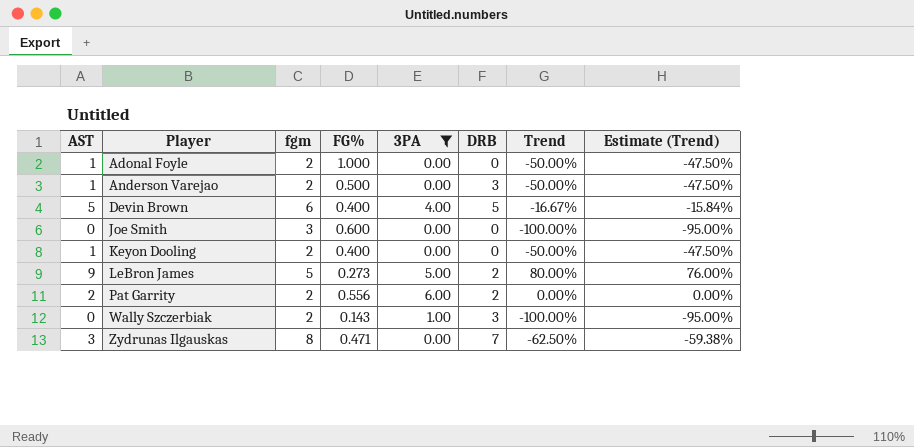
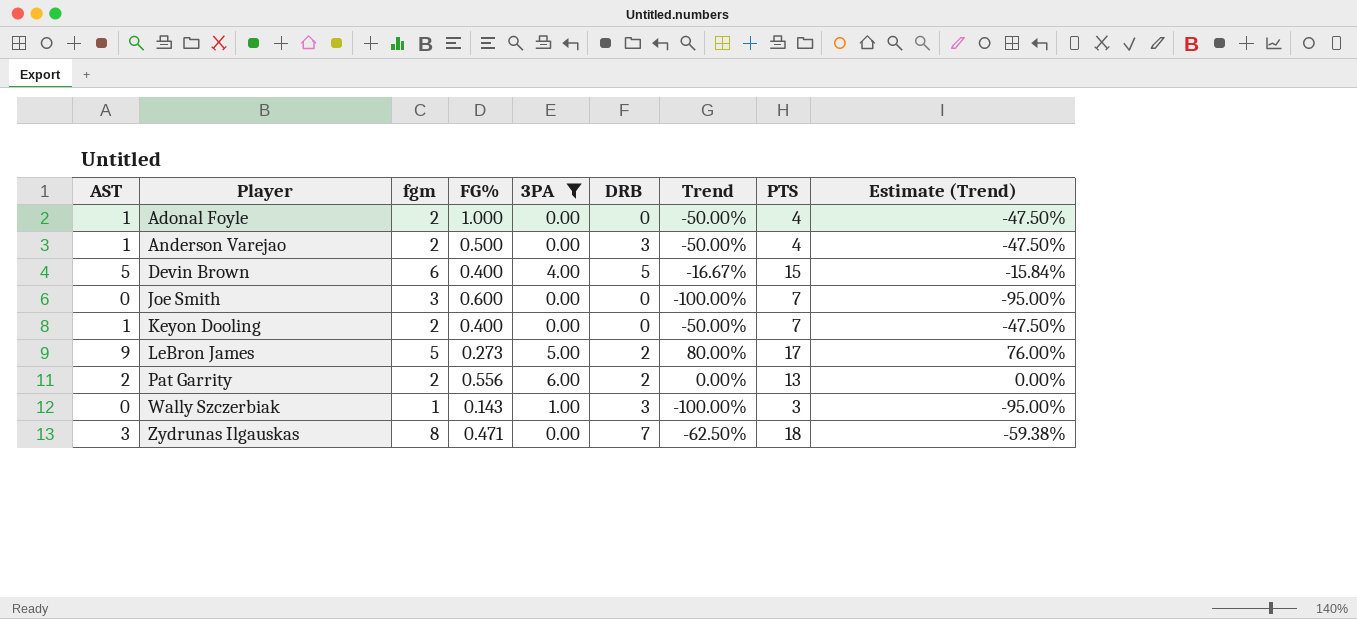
column PTS | position: none -> 8
Wally Szczerbiak | fgm: 2 -> 1

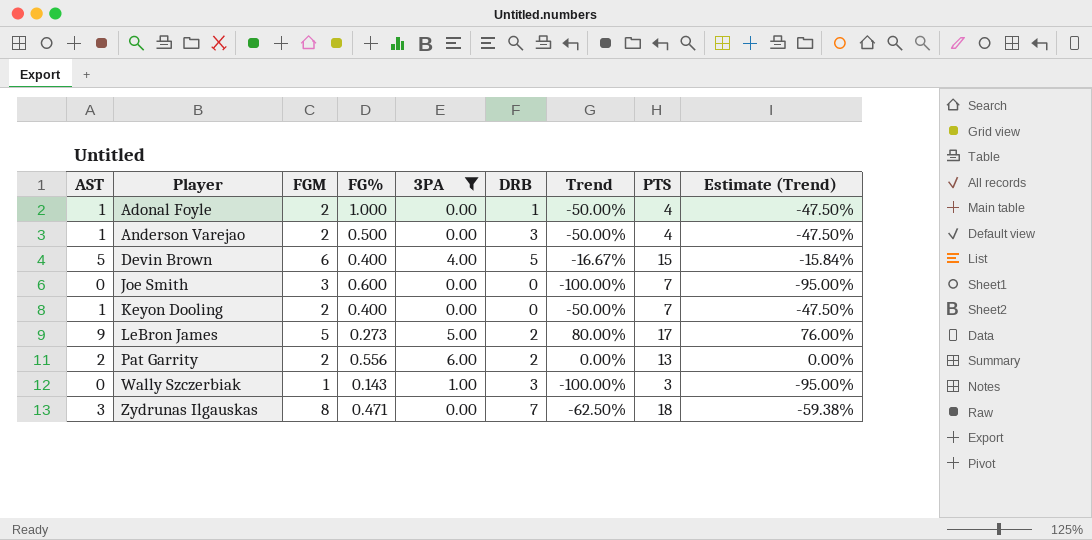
column name: fgm -> FGM
Adonal Foyle | DRB: 0 -> 1

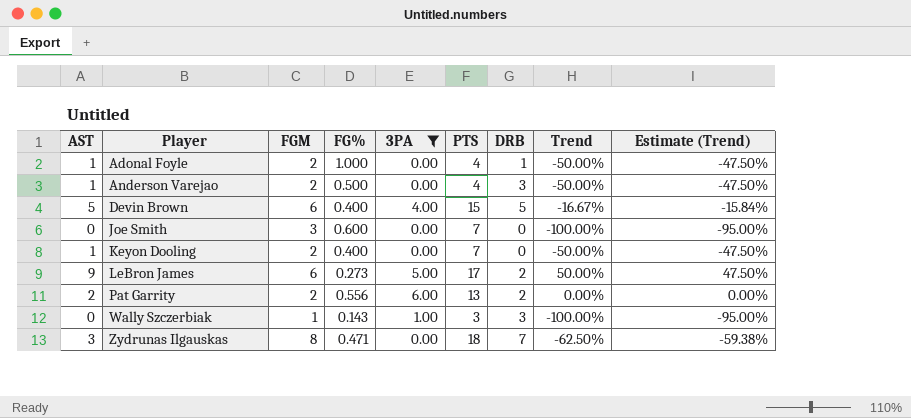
column PTS | position: 8 -> 6
LeBron James | FGM: 5 -> 6
LeBron James | Trend: 80.00% -> 50.00%
LeBron James | Estimate (Trend): 76.00% -> 47.50%

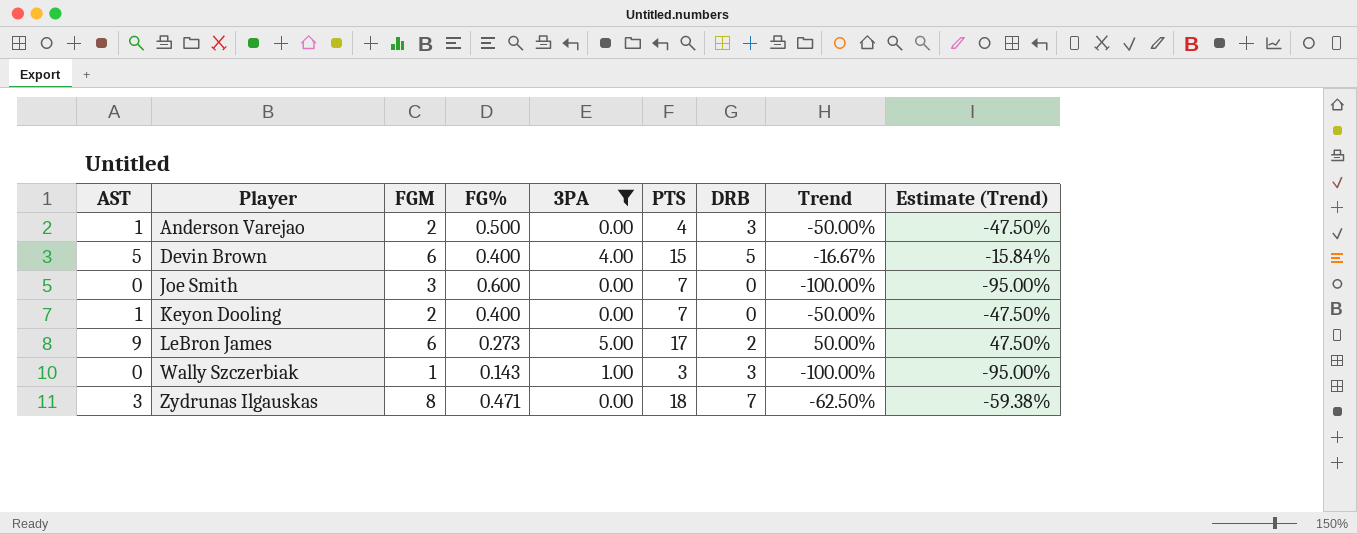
row Adonal Foyle: 1 | 2 | 1.000 | 0.00 | 4 | 1 | -50.00% | -47.50% -> none
row Pat Garrity: 2 | 2 | 0.556 | 6.00 | 13 | 2 | 0.00% | 0.00% -> none

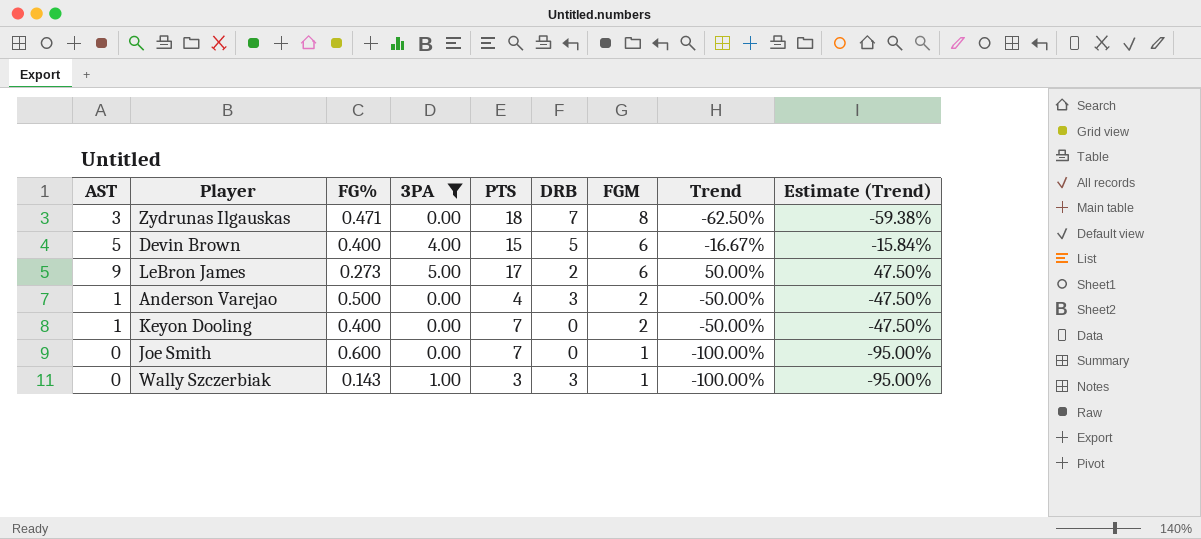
row order: Player ascending -> FGM descending
column FGM | position: 3 -> 7
Joe Smith | FGM: 3 -> 1

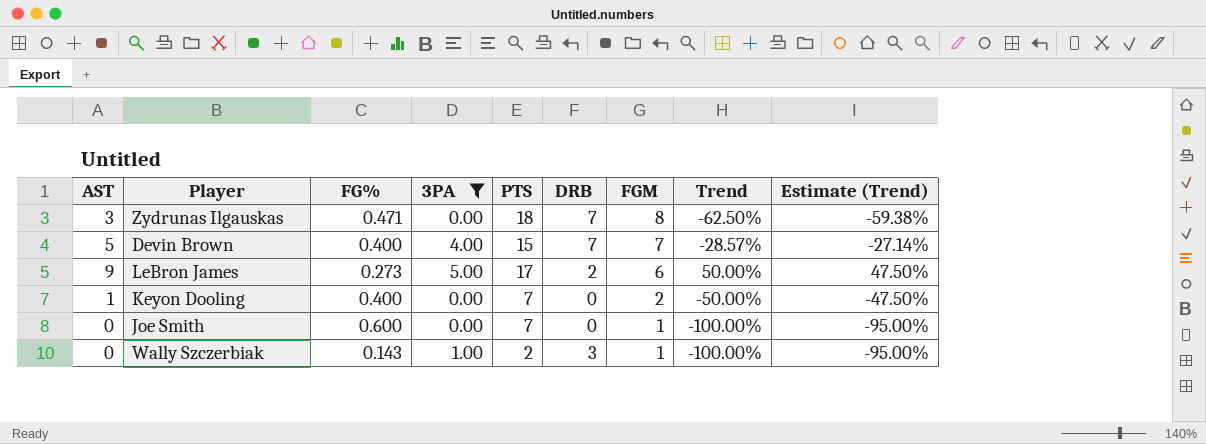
row Anderson Varejao: 1 | 0.500 | 0.00 | 4 | 3 | 2 | -50.00% | -47.50% -> none
Devin Brown | DRB: 5 -> 7
Devin Brown | FGM: 6 -> 7
Devin Brown | Trend: -16.67% -> -28.57%
Devin Brown | Estimate (Trend): -15.84% -> -27.14%
Wally Szczerbiak | PTS: 3 -> 2

